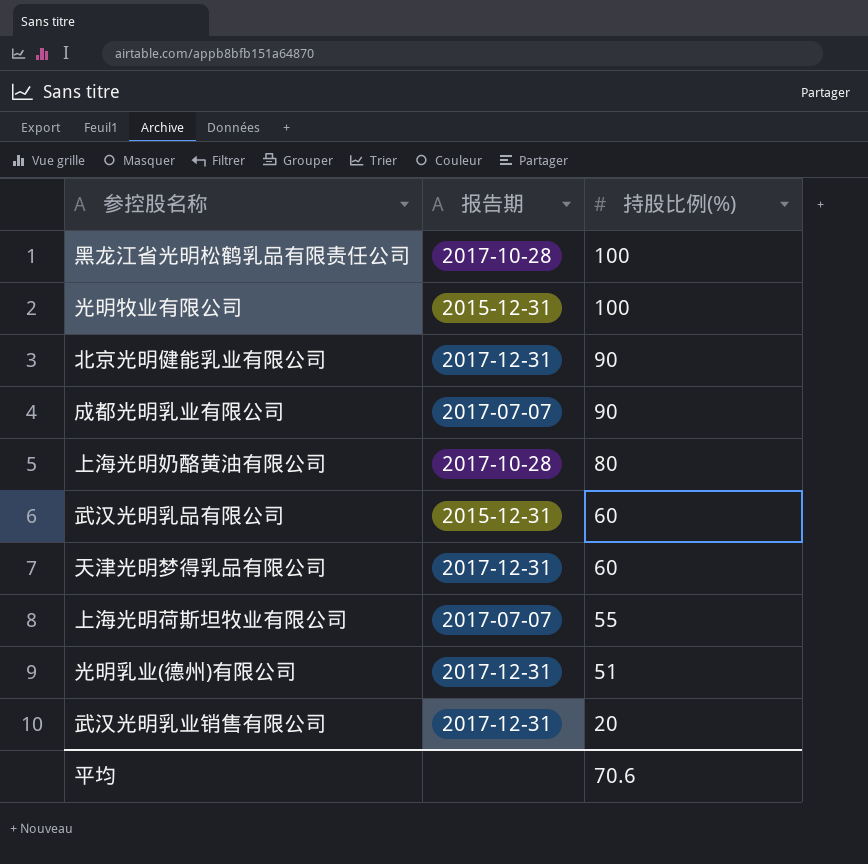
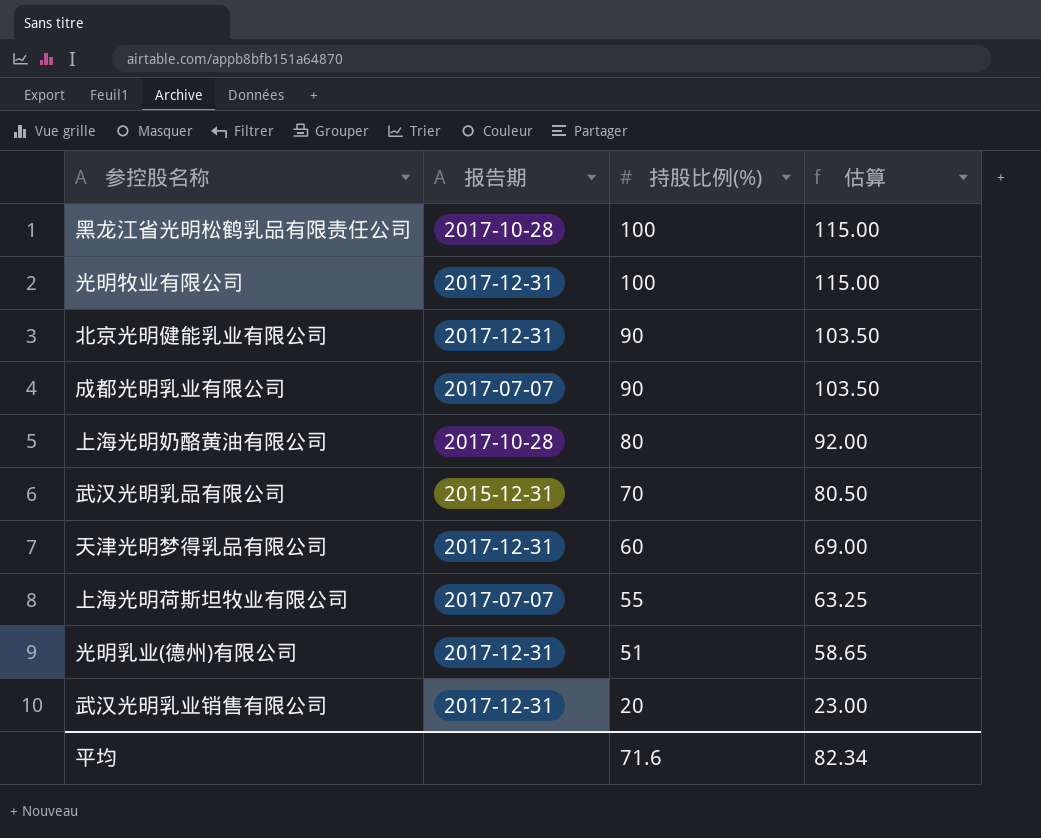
column 估算 | formula: none -> [持股比例(%)] * 1.15
光明牧业有限公司 | 报告期: 2015-12-31 -> 2017-12-31
武汉光明乳品有限公司 | 持股比例(%): 60 -> 70
平均 | 持股比例(%): 70.6 -> 71.6

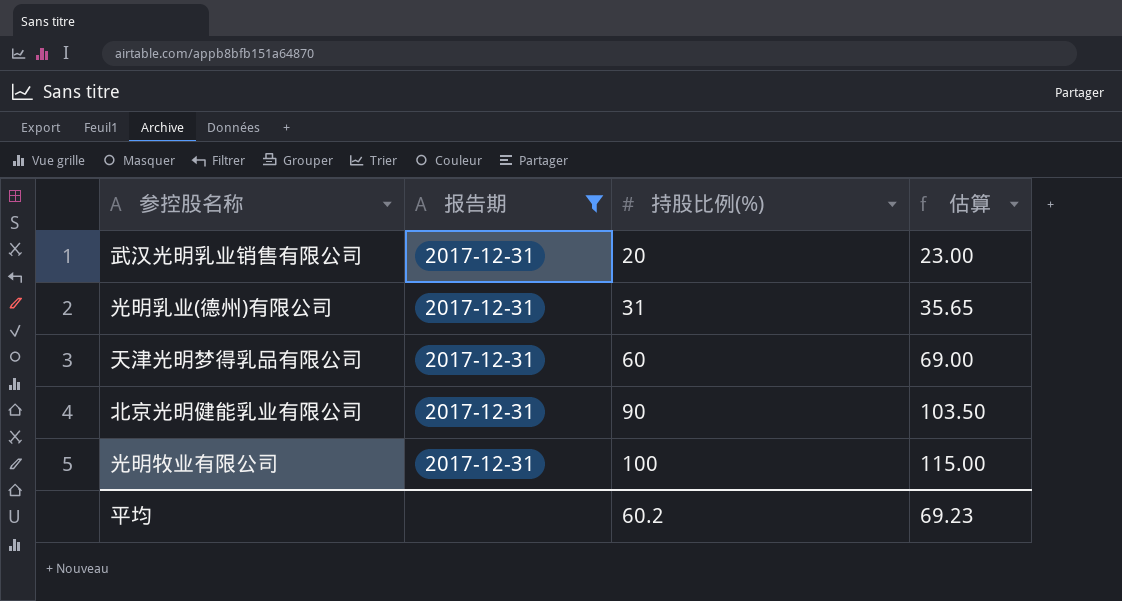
filter: none -> 报告期 = 2017-12-31
row order: 持股比例(%) descending -> 持股比例(%) ascending
光明乳业(德州)有限公司 | 持股比例(%): 51 -> 31
光明乳业(德州)有限公司 | 估算: 58.65 -> 35.65
平均 | 持股比例(%): 71.6 -> 60.2
平均 | 估算: 82.34 -> 69.23

